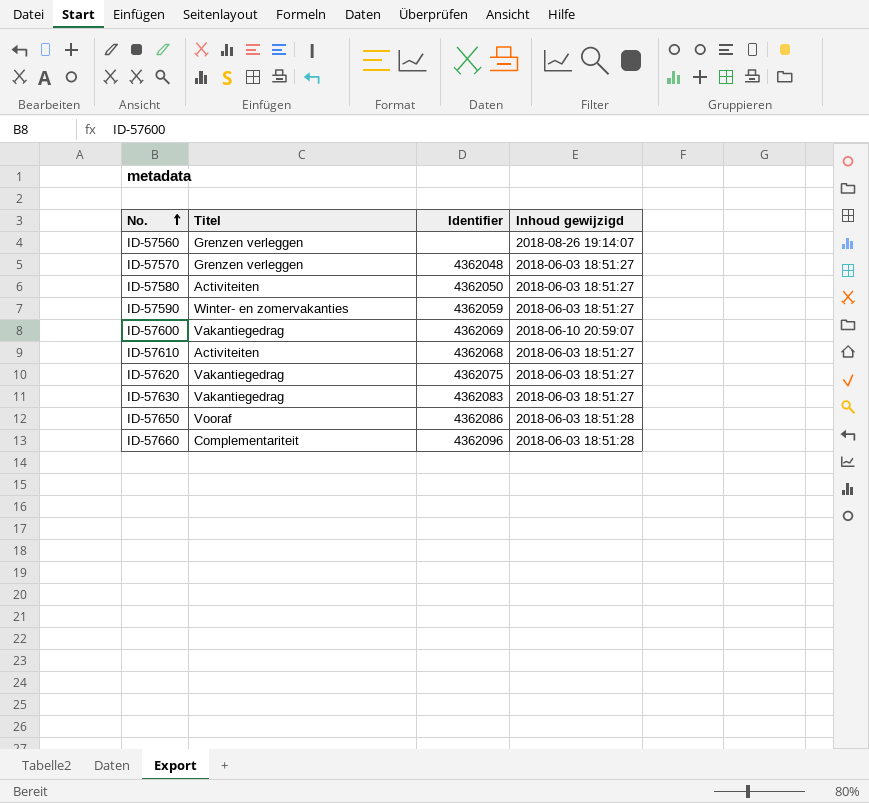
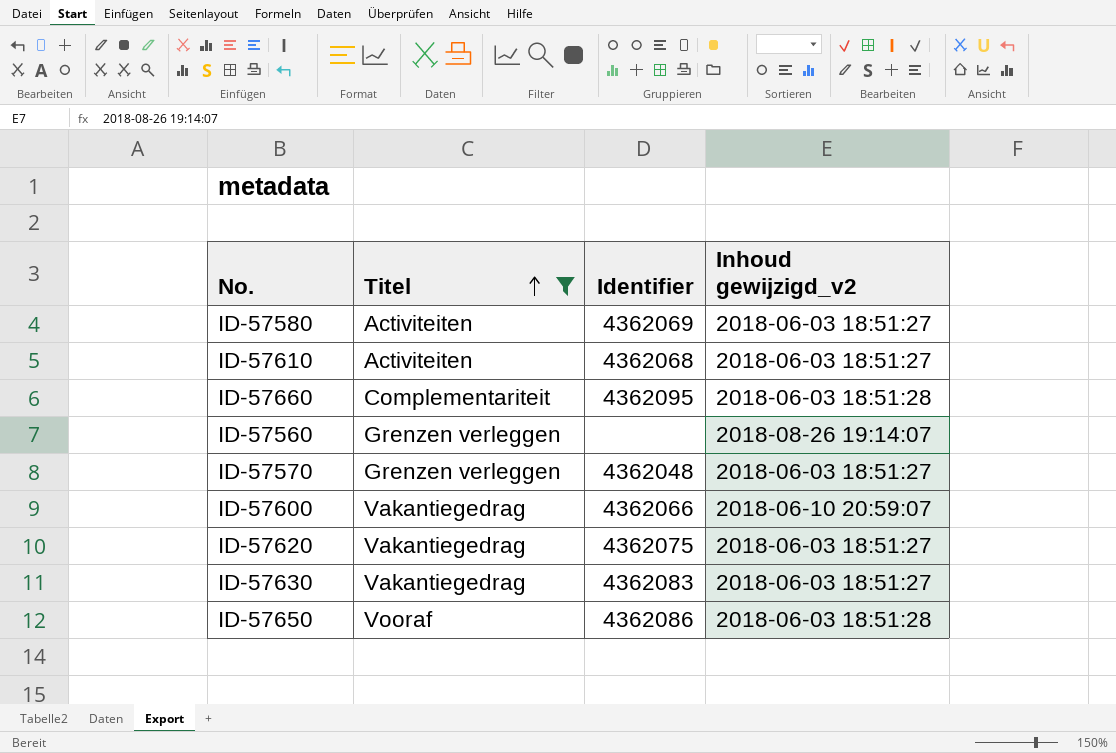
filter: none -> Titel != Winter- en zomervakanties
row order: No. ascending -> Titel ascending
column name: Inhoud gewijzigd -> Inhoud gewijzigd_v2
ID-57580 | Identifier: 4362050 -> 4362069
ID-57660 | Identifier: 4362096 -> 4362095
ID-57600 | Identifier: 4362069 -> 4362066

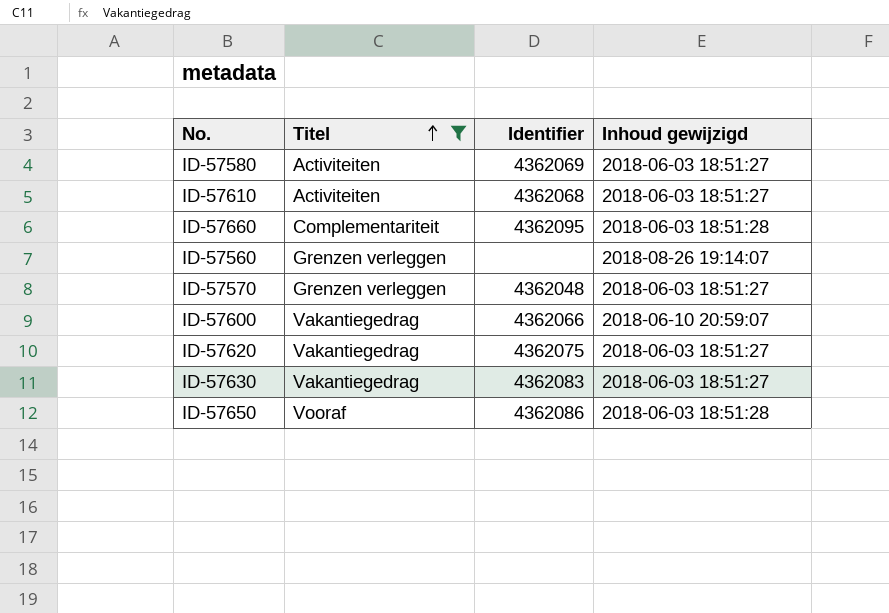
column name: Inhoud gewijzigd_v2 -> Inhoud gewijzigd

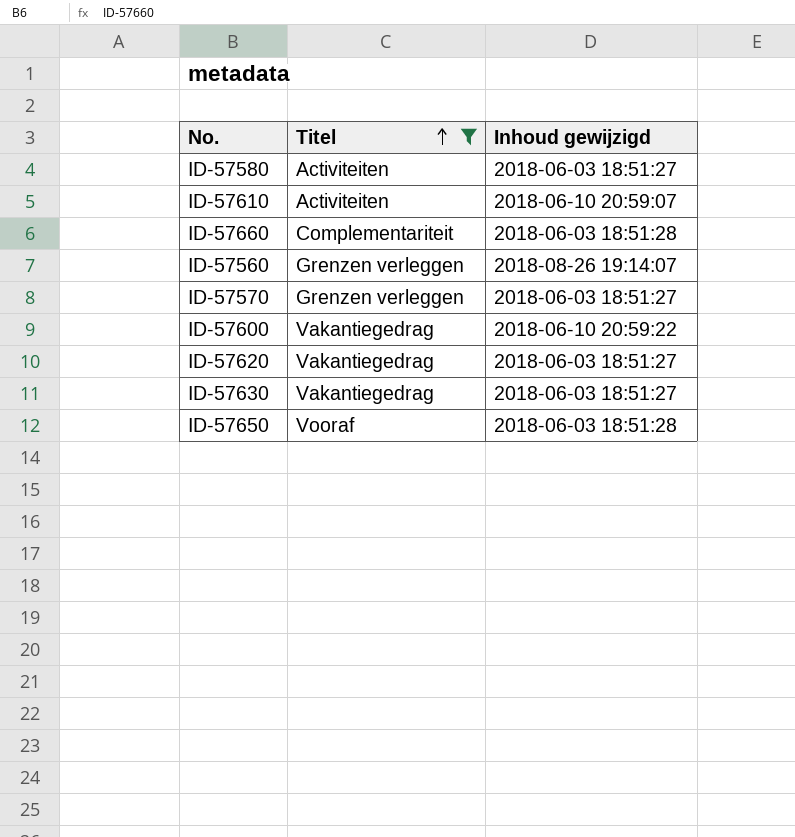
column Identifier | position: 3 -> none
ID-57610 | Inhoud gewijzigd: 2018-06-03 18:51:27 -> 2018-06-10 20:59:07
ID-57600 | Inhoud gewijzigd: 2018-06-10 20:59:07 -> 2018-06-10 20:59:22

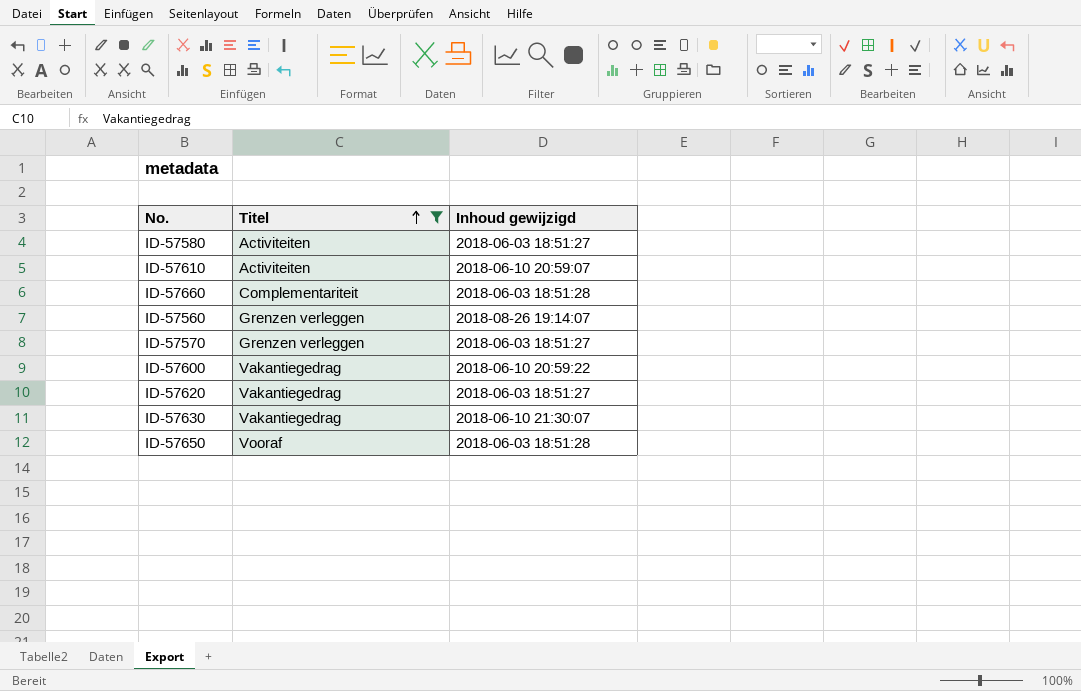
ID-57630 | Inhoud gewijzigd: 2018-06-03 18:51:27 -> 2018-06-10 21:30:07

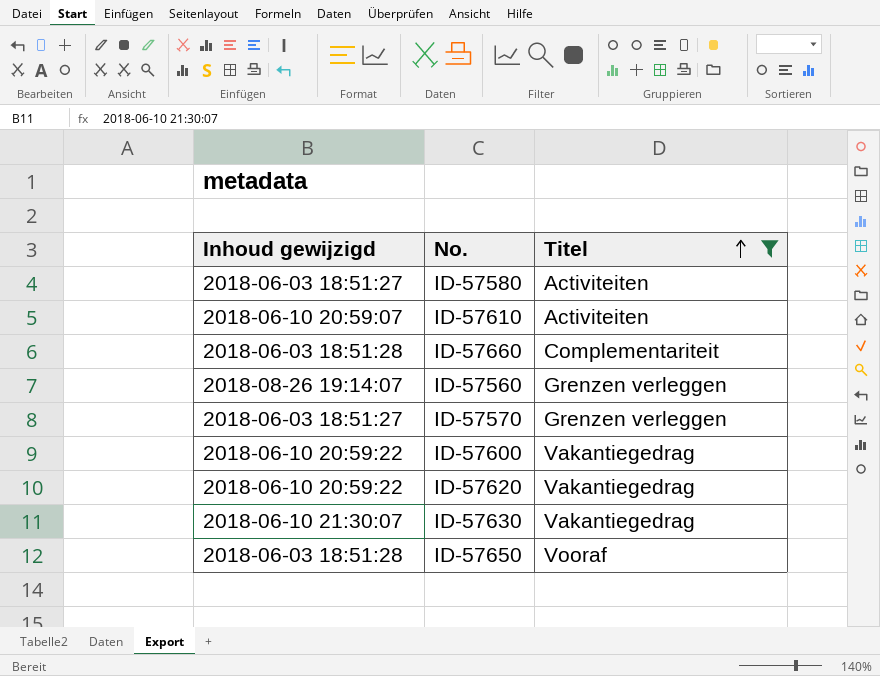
column Inhoud gewijzigd | position: 3 -> 1
ID-57620 | Inhoud gewijzigd: 2018-06-03 18:51:27 -> 2018-06-10 20:59:22

